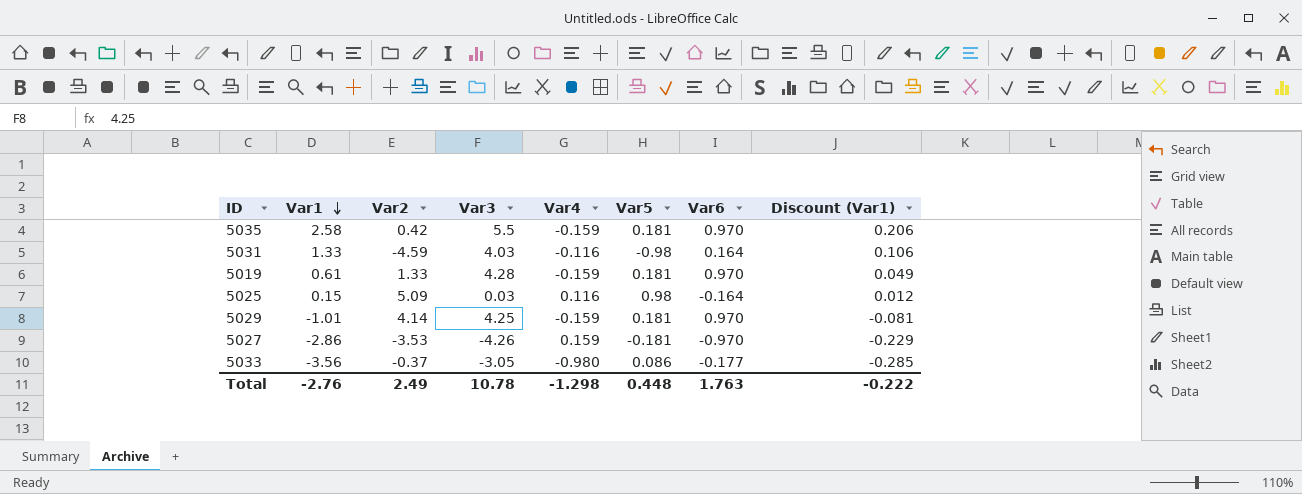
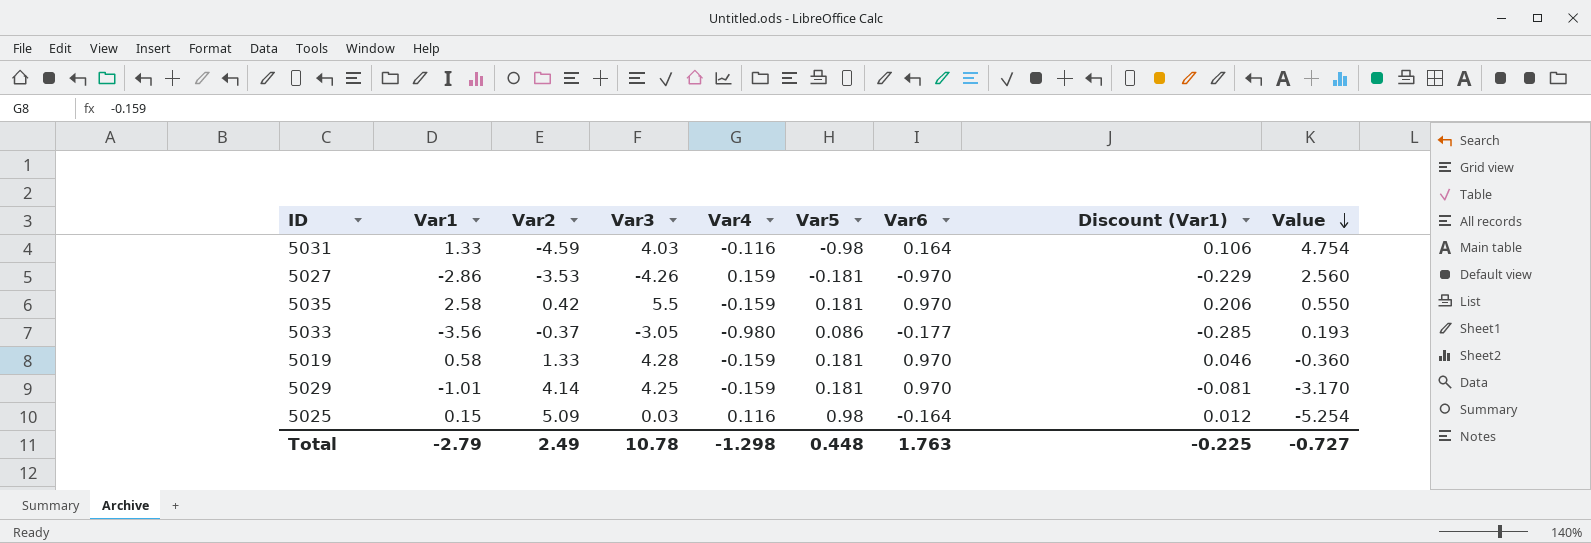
row order: Var1 descending -> Value descending
column Value | formula: none -> [Var6] - [Var2]
5019 | Var1: 0.61 -> 0.58
5019 | Discount (Var1): 0.049 -> 0.046
Total | Var1: -2.76 -> -2.79
Total | Discount (Var1): -0.222 -> -0.225

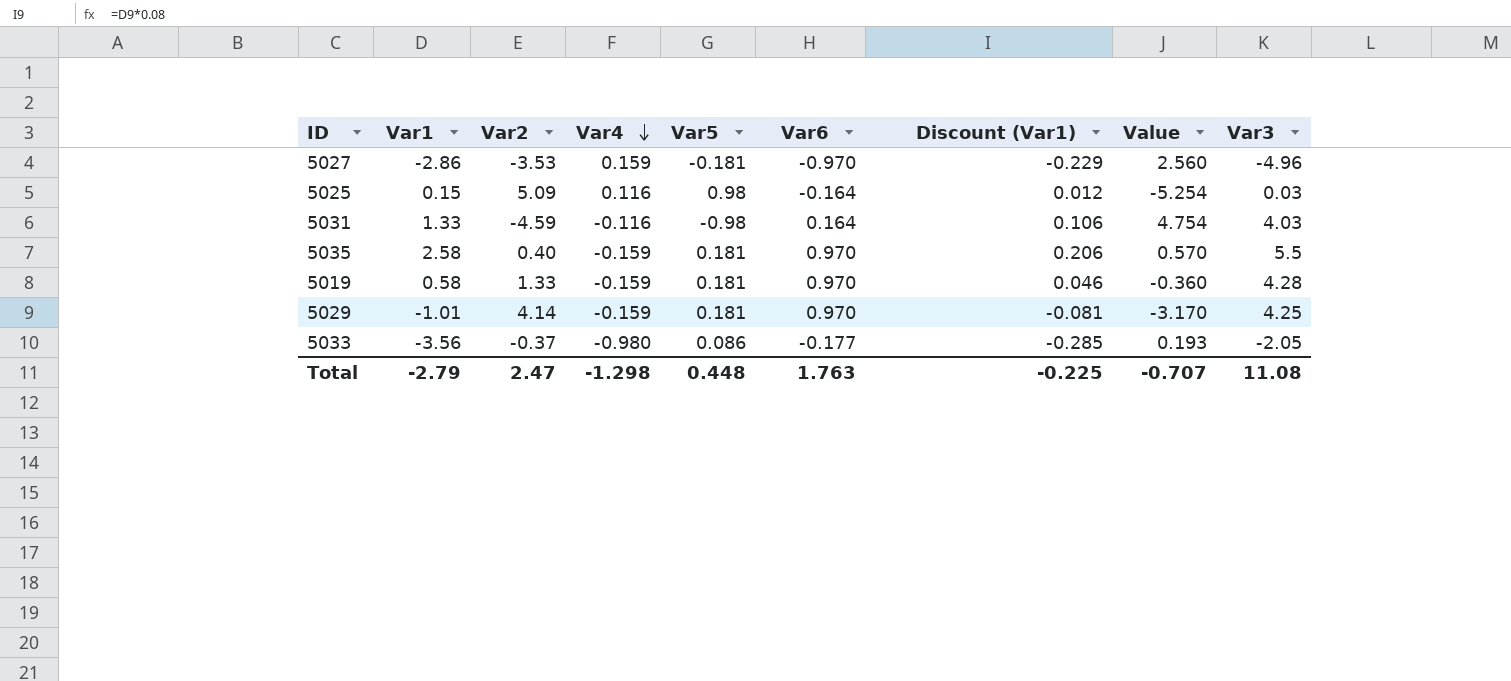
row order: Value descending -> Var4 descending
column Var3 | position: 4 -> 9
5027 | Var3: -4.26 -> -4.96
5035 | Var2: 0.42 -> 0.40
5035 | Value: 0.550 -> 0.570
5033 | Var3: -3.05 -> -2.05
Total | Var2: 2.49 -> 2.47
Total | Value: -0.727 -> -0.707
Total | Var3: 10.78 -> 11.08

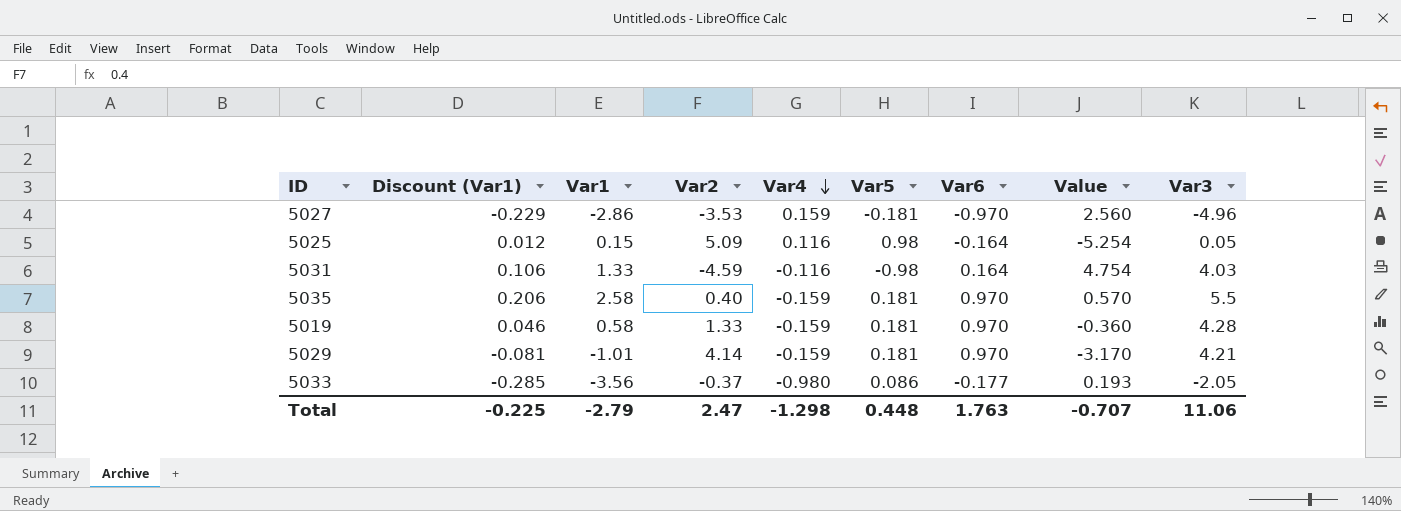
column Discount (Var1) | position: 7 -> 2
5025 | Var3: 0.03 -> 0.05
5029 | Var3: 4.25 -> 4.21
Total | Var3: 11.08 -> 11.06

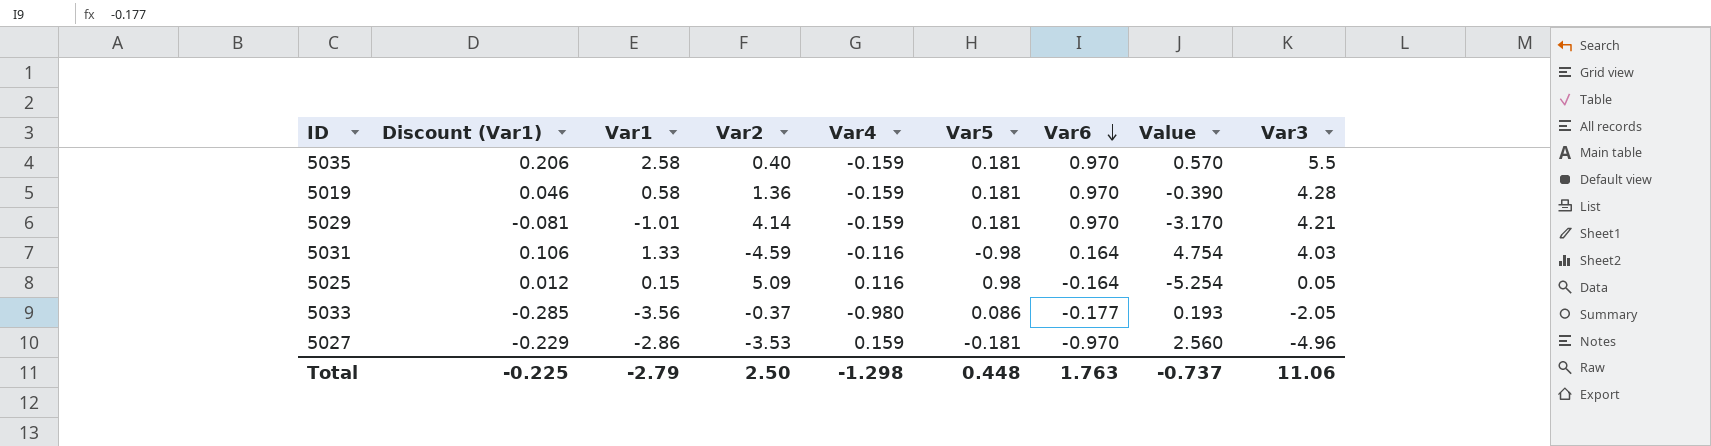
row order: Var4 descending -> Var6 descending
5019 | Var2: 1.33 -> 1.36
5019 | Value: -0.360 -> -0.390
Total | Var2: 2.47 -> 2.50
Total | Value: -0.707 -> -0.737

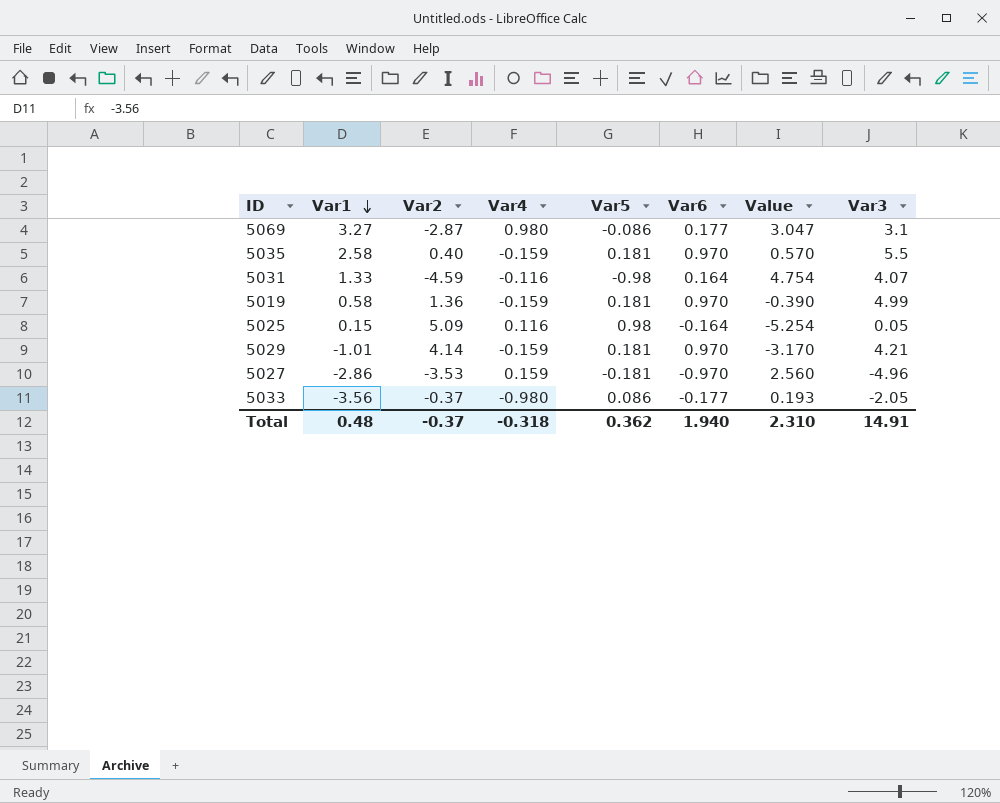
row order: Var6 descending -> Var1 descending
column Discount (Var1) | formula: [Var1] * 0.08 -> none
row 5069: none -> 3.27 | -2.87 | 0.980 | -0.086 | 0.177 | 3.047 | 3.1
5031 | Var3: 4.03 -> 4.07
5019 | Var3: 4.28 -> 4.99
Total | Var1: -2.79 -> 0.48
Total | Var2: 2.50 -> -0.37
Total | Var4: -1.298 -> -0.318
Total | Var5: 0.448 -> 0.362
Total | Var6: 1.763 -> 1.940
Total | Value: -0.737 -> 2.310
Total | Var3: 11.06 -> 14.91

